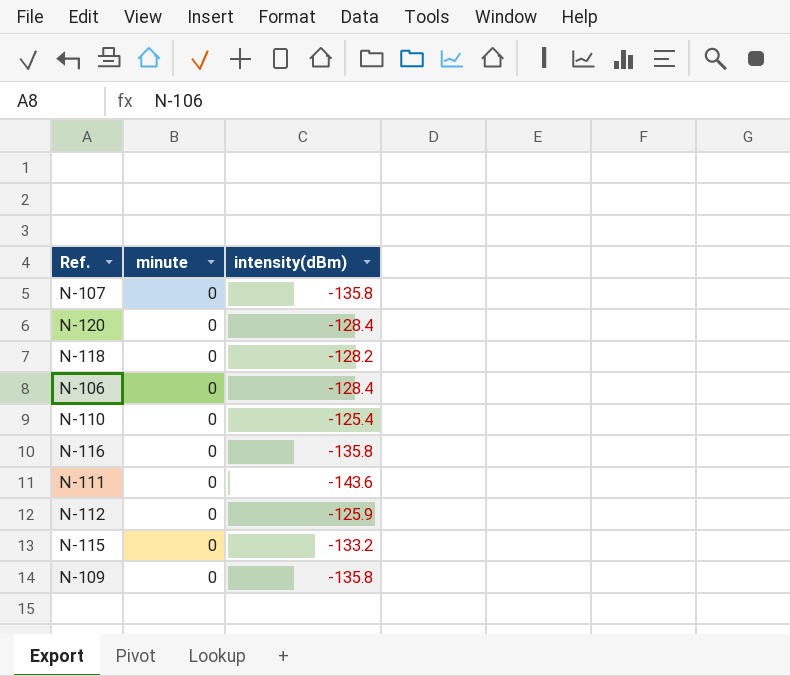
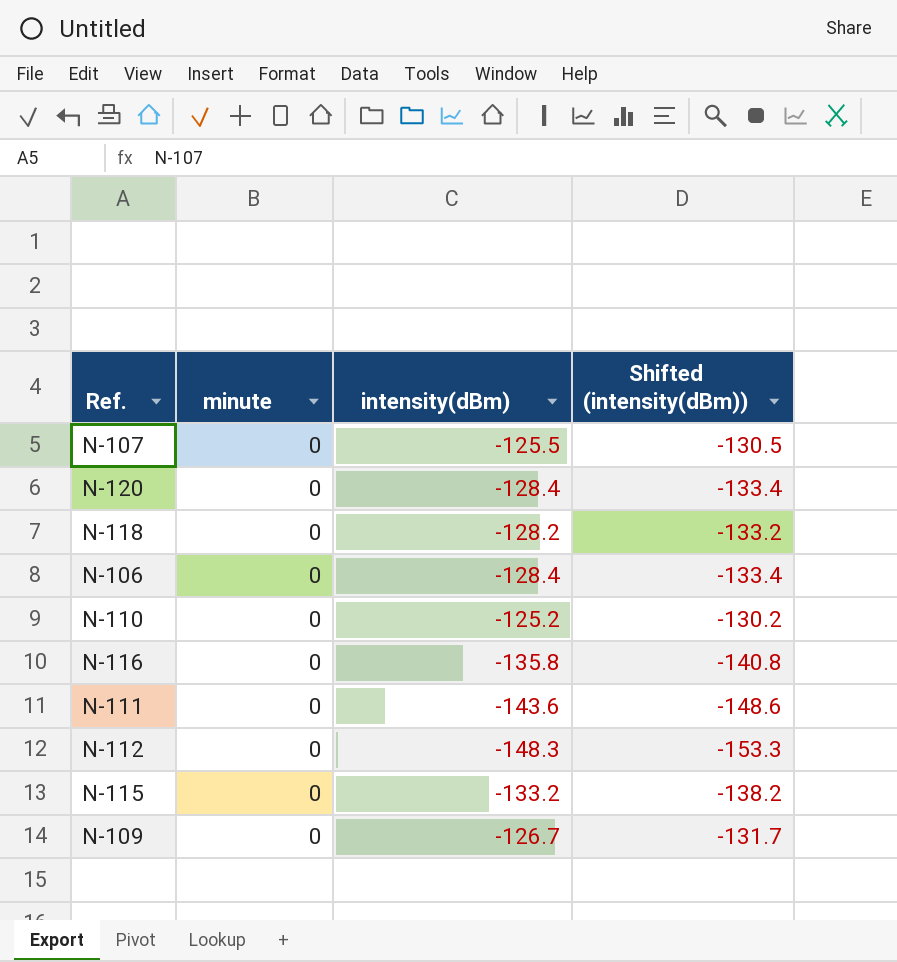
column Shifted (intensity(dBm)) | formula: none -> [intensity(dBm)] - 5
N-107 | intensity(dBm): -135.8 -> -125.5
N-110 | intensity(dBm): -125.4 -> -125.2
N-112 | intensity(dBm): -125.9 -> -148.3
N-109 | intensity(dBm): -135.8 -> -126.7

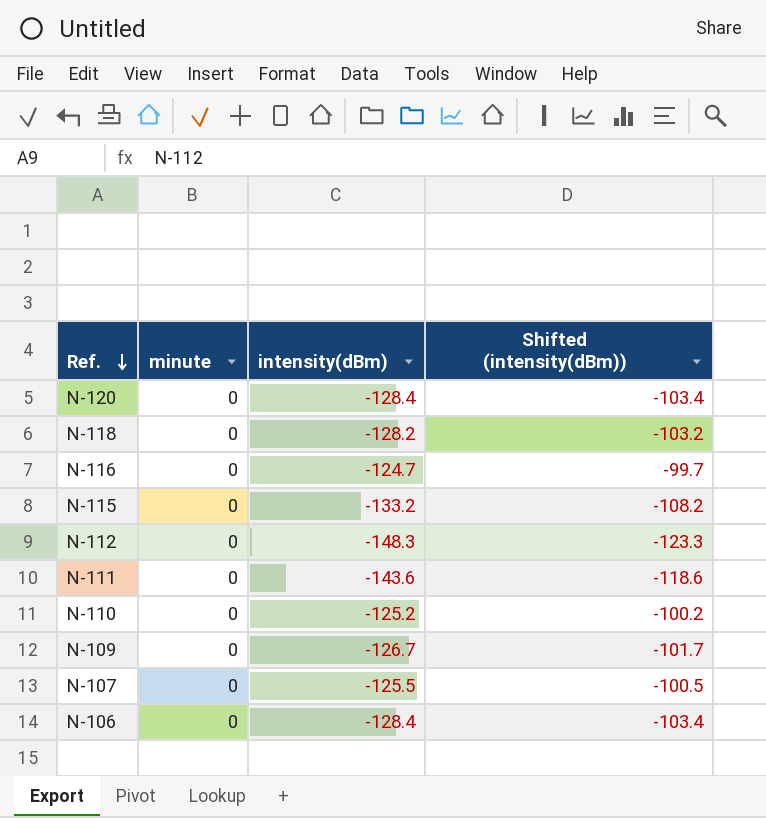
row order: none -> Ref. descending
column Shifted (intensity(dBm)) | formula: [intensity(dBm)] - 5 -> [intensity(dBm)] + 25
N-116 | intensity(dBm): -135.8 -> -124.7

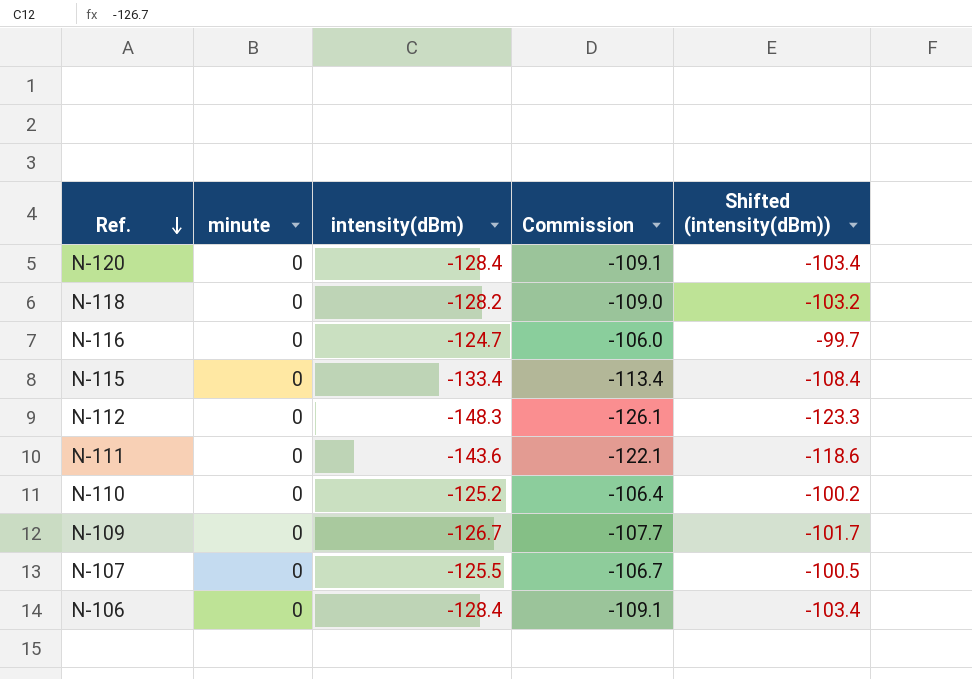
column Commission | formula: none -> [intensity(dBm)] * 0.85
N-115 | intensity(dBm): -133.2 -> -133.4
N-115 | Shifted (intensity(dBm)): -108.2 -> -108.4

